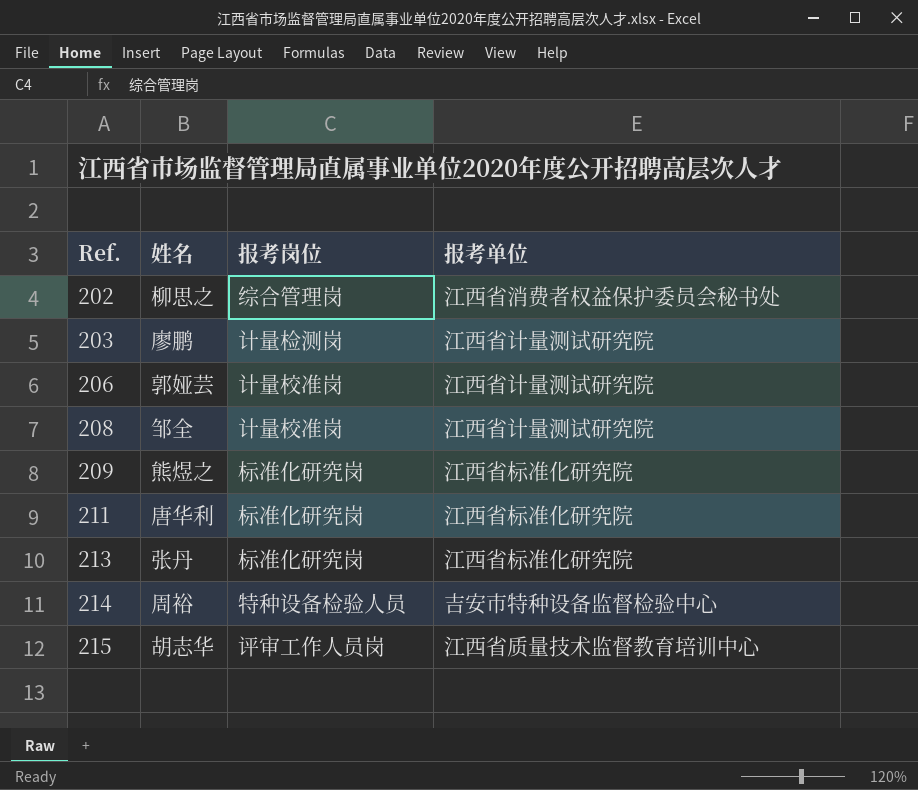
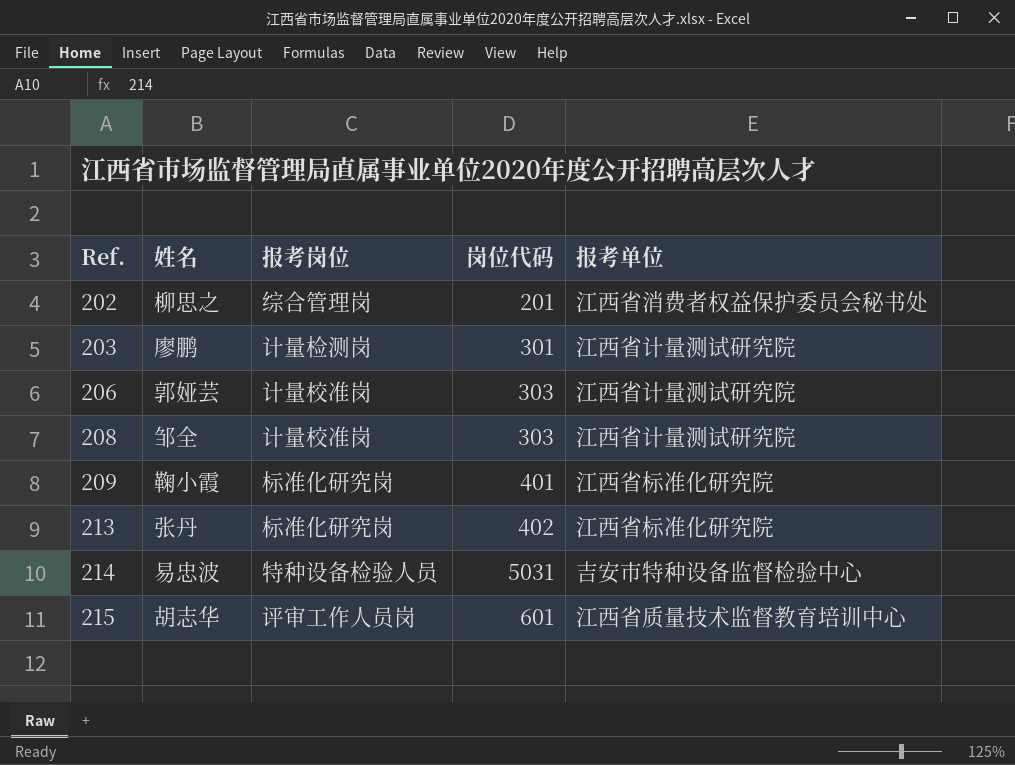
column 岗位代码 | position: none -> 4
row 211: 唐华利 | 标准化研究岗 | 江西省标准化研究院 -> none
209 | 姓名: 熊煜之 -> 鞠小霞
214 | 姓名: 周裕 -> 易忠波

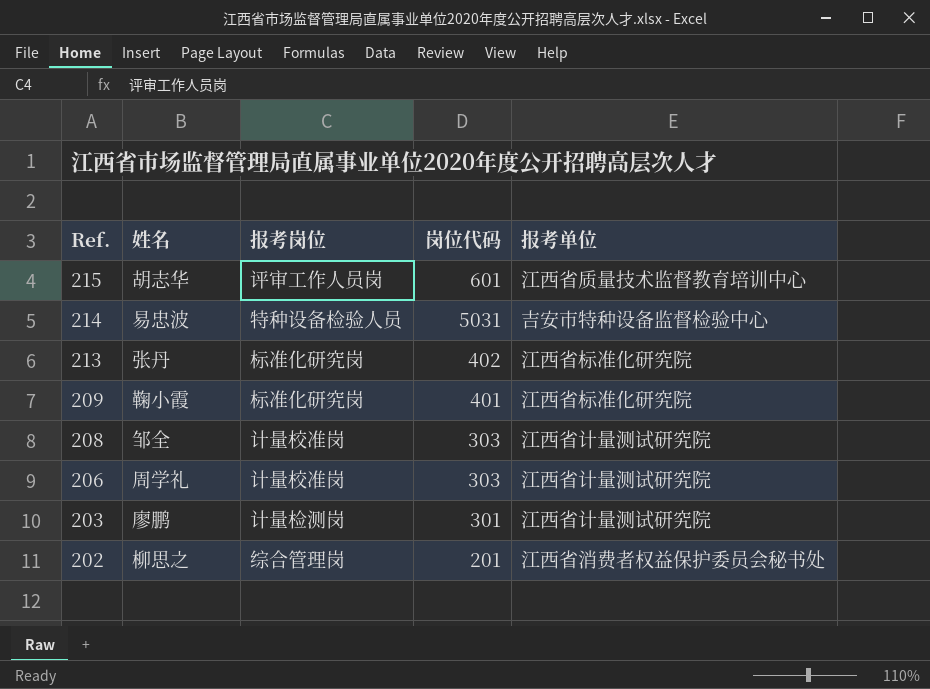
row order: Ref. ascending -> Ref. descending
206 | 姓名: 郭娅芸 -> 周学礼

